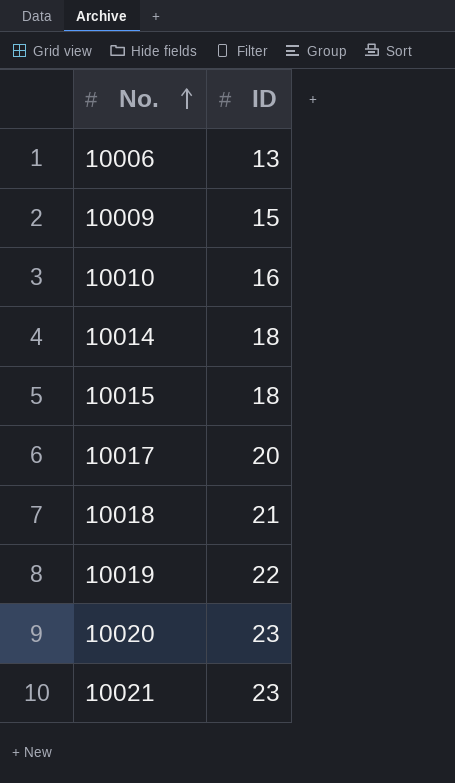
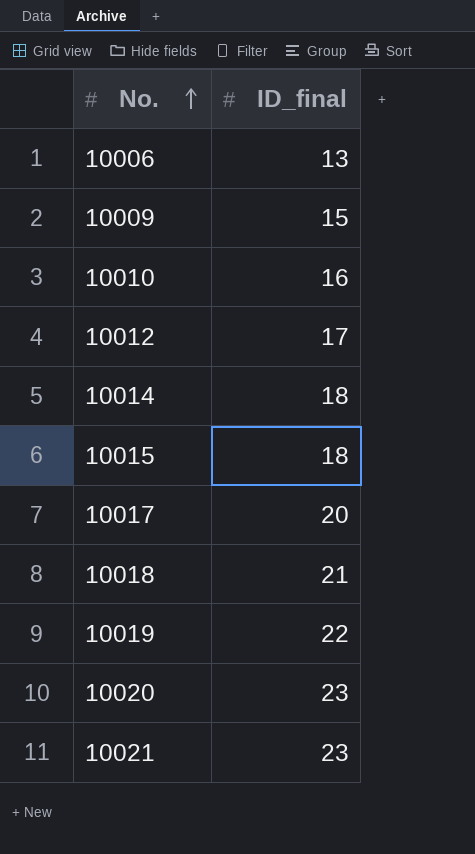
column name: ID -> ID_final
row 10012: none -> 17

